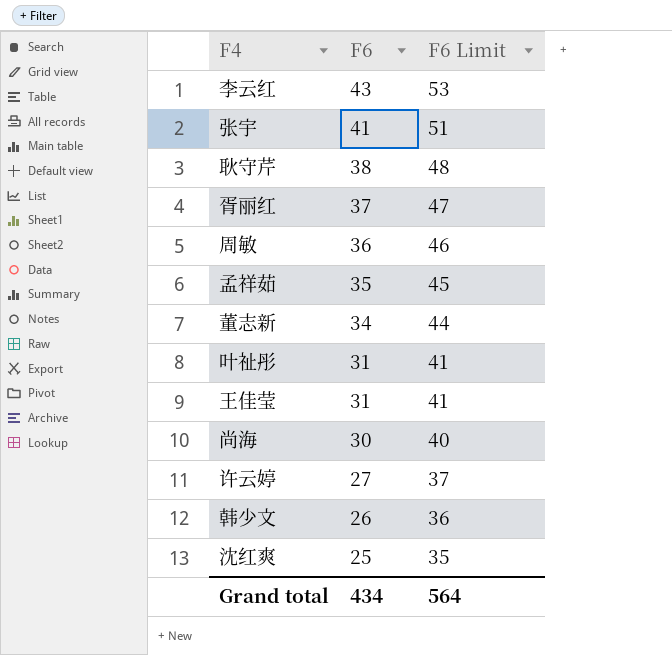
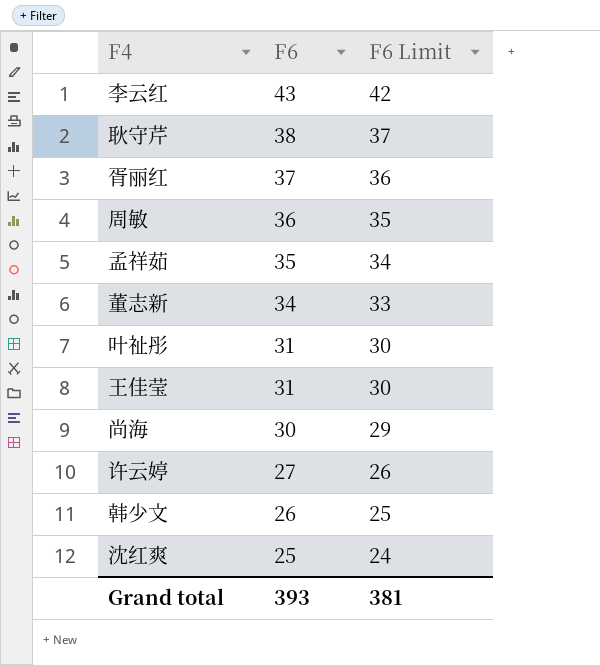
column F6 Limit | formula: [F6] + 10 -> [F6] - 1
row 张宇: 41 | 51 -> none
Grand total | F6: 434 -> 393
Grand total | F6 Limit: 564 -> 381

